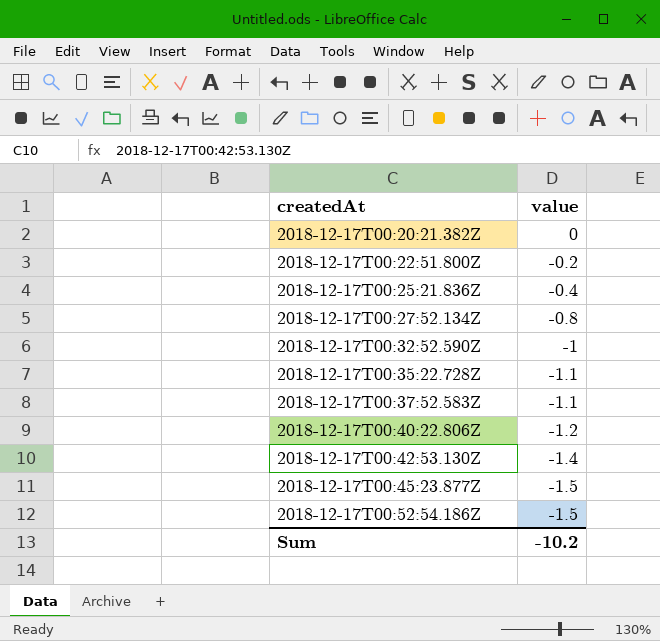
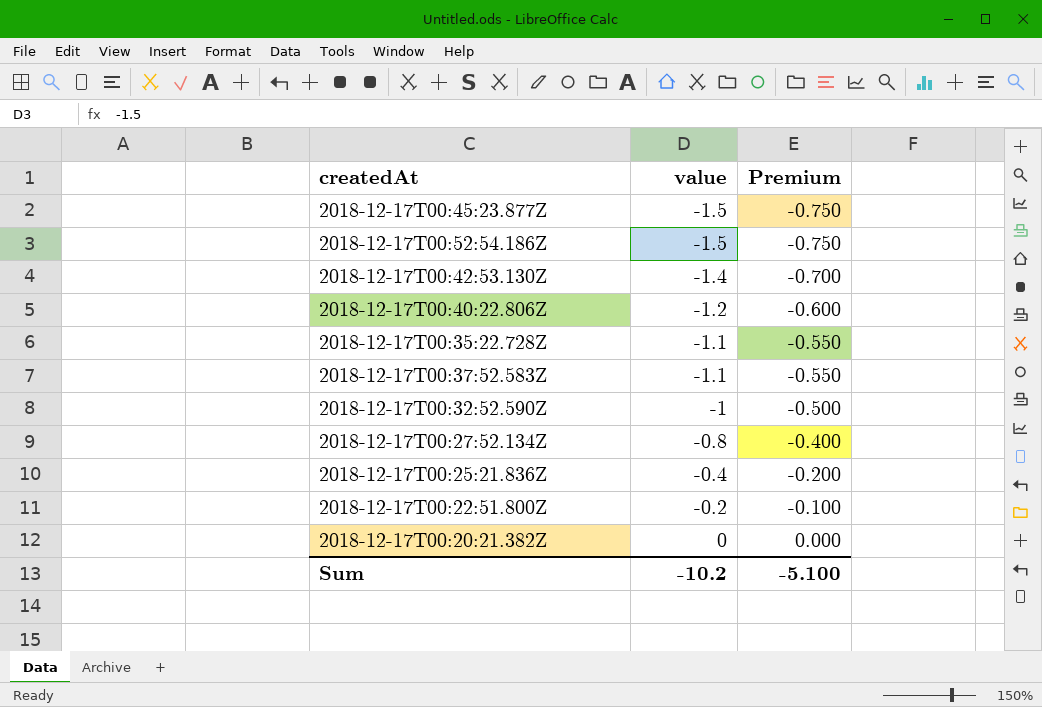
row order: createdAt ascending -> value ascending
column Premium | formula: none -> [value] * 0.5

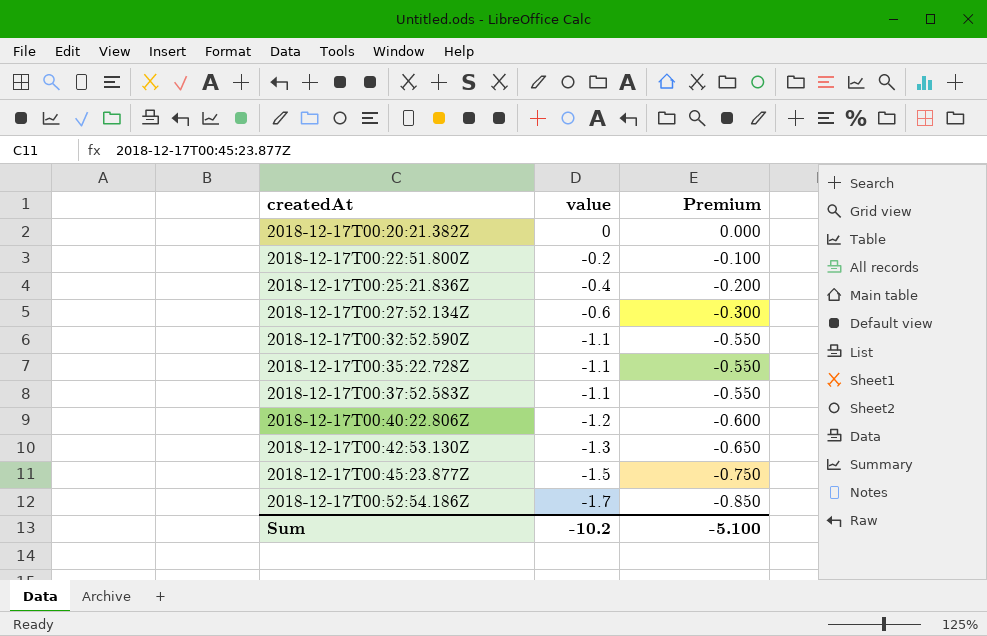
row order: value ascending -> createdAt ascending
2018-12-17T00:27:52.134Z | value: -0.8 -> -0.6
2018-12-17T00:27:52.134Z | Premium: -0.400 -> -0.300
2018-12-17T00:32:52.590Z | value: -1 -> -1.1
2018-12-17T00:32:52.590Z | Premium: -0.500 -> -0.550
2018-12-17T00:42:53.130Z | value: -1.4 -> -1.3
2018-12-17T00:42:53.130Z | Premium: -0.700 -> -0.650
2018-12-17T00:52:54.186Z | value: -1.5 -> -1.7
2018-12-17T00:52:54.186Z | Premium: -0.750 -> -0.850

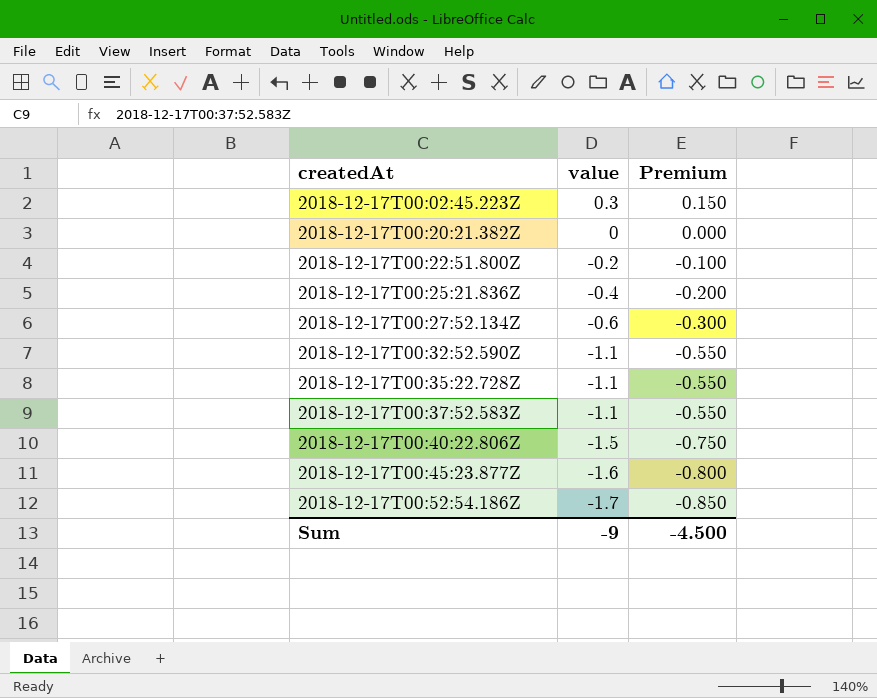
row 2018-12-17T00:42:53.130Z: -1.3 | -0.650 -> none
row 2018-12-17T00:02:45.223Z: none -> 0.3 | 0.150
2018-12-17T00:40:22.806Z | value: -1.2 -> -1.5
2018-12-17T00:40:22.806Z | Premium: -0.600 -> -0.750
2018-12-17T00:45:23.877Z | value: -1.5 -> -1.6
2018-12-17T00:45:23.877Z | Premium: -0.750 -> -0.800
Sum | value: -10.2 -> -9
Sum | Premium: -5.100 -> -4.500

